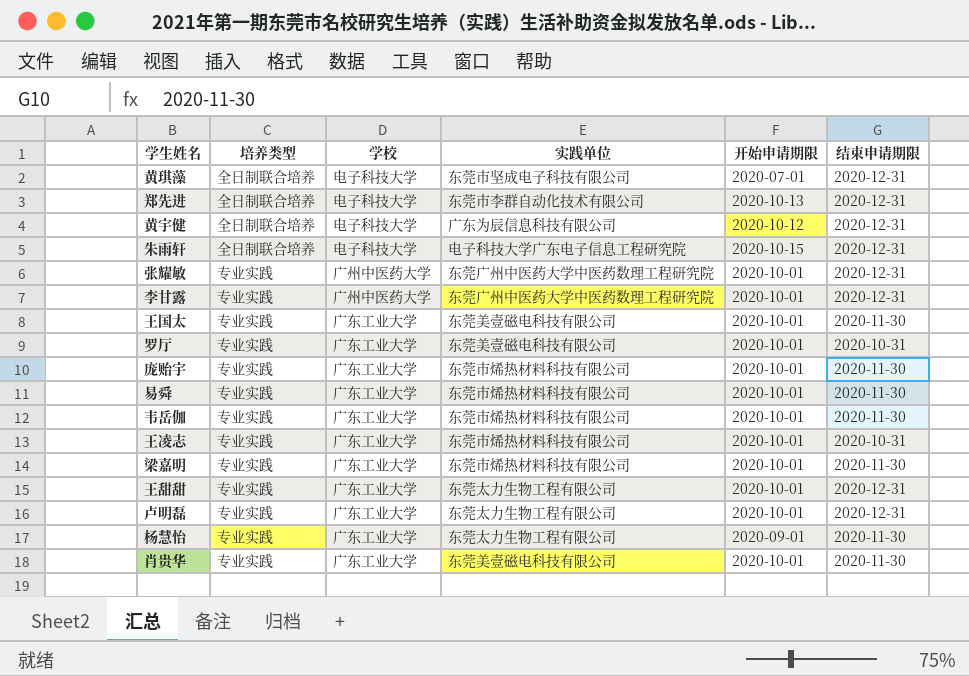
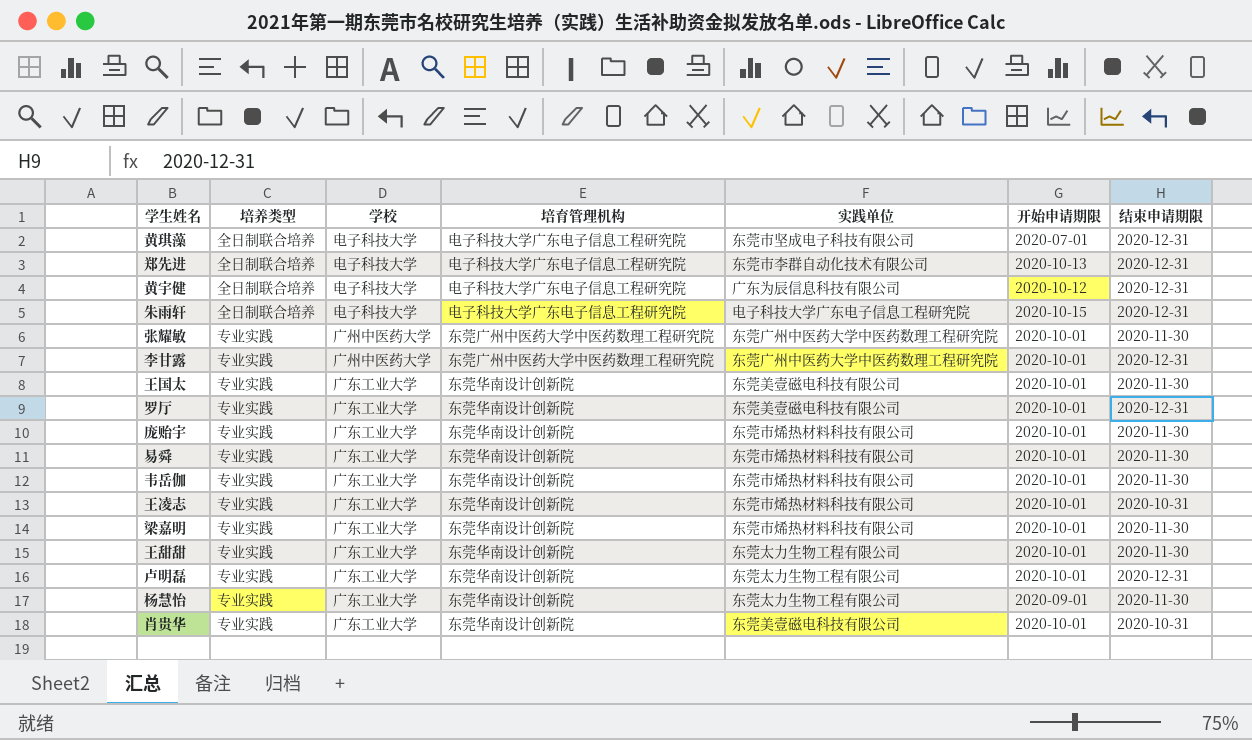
column 培育管理机构 | position: none -> 4
张耀敏 | 结束申请期限: 2020-12-31 -> 2020-11-30
罗厅 | 结束申请期限: 2020-10-31 -> 2020-12-31
王甜甜 | 结束申请期限: 2020-12-31 -> 2020-11-30
肖贵华 | 结束申请期限: 2020-11-30 -> 2020-10-31

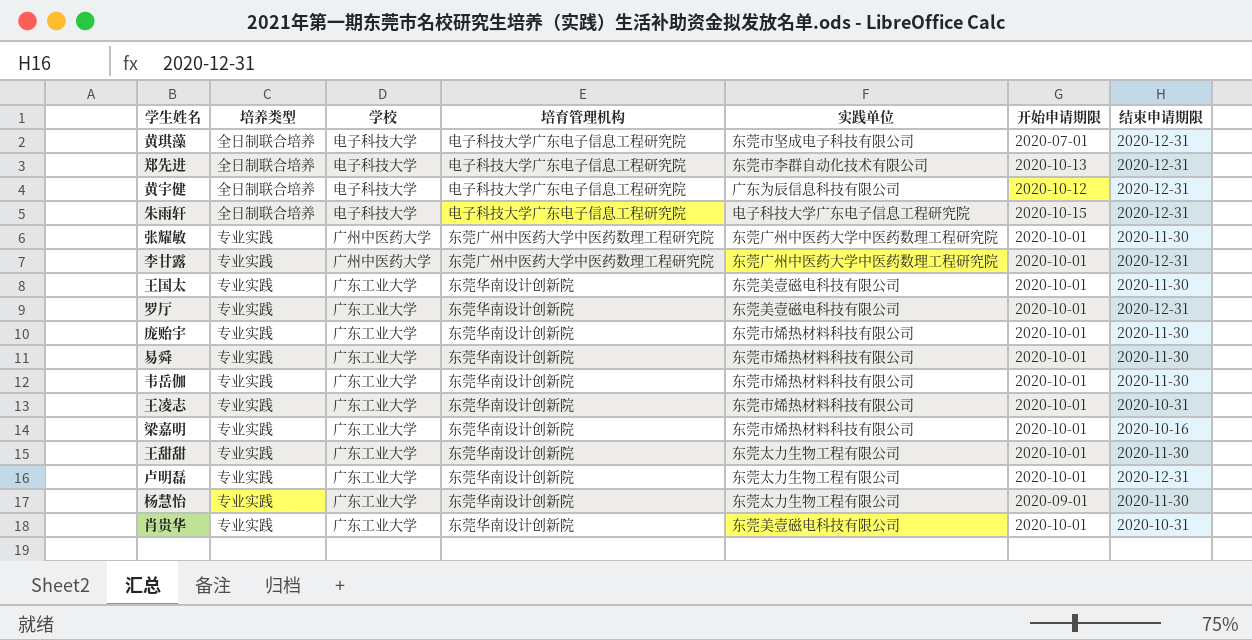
梁嘉明 | 结束申请期限: 2020-11-30 -> 2020-10-16

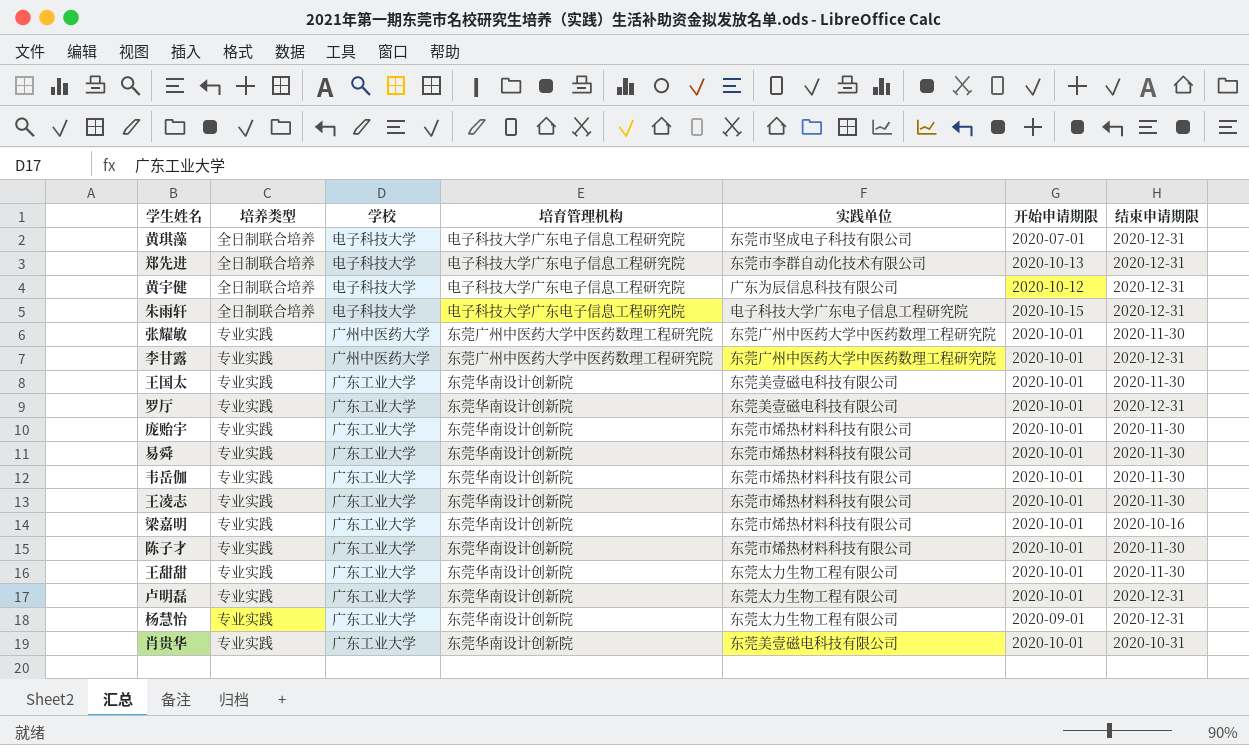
王凌志 | 结束申请期限: 2020-10-31 -> 2020-11-30
row 陈子才: none -> 专业实践 | 广东工业大学 | 东莞华南设计创新院 | 东莞市烯热材料科技有限公司 | 2020-10-01 | 2020-11-30
杨慧怡 | 结束申请期限: 2020-11-30 -> 2020-12-31

